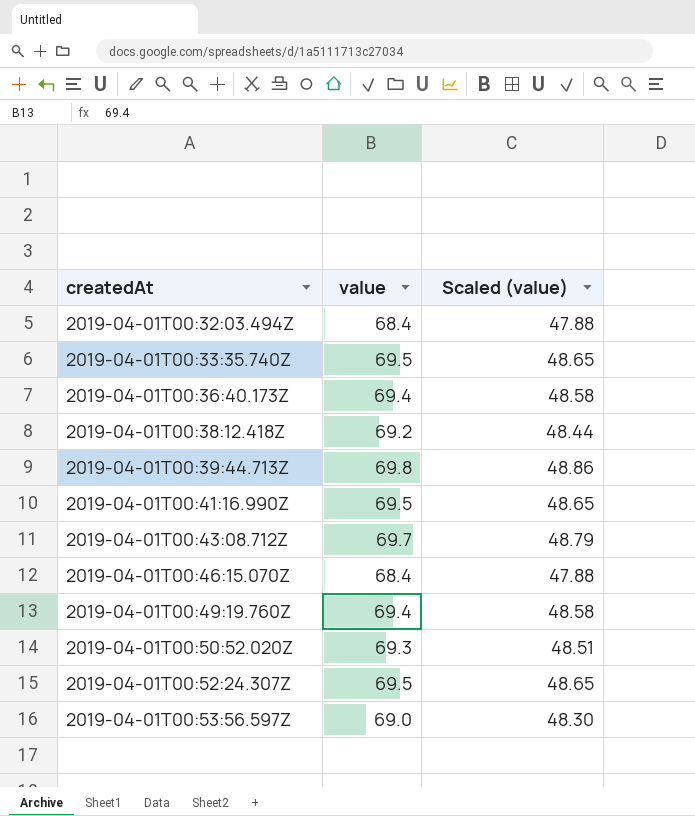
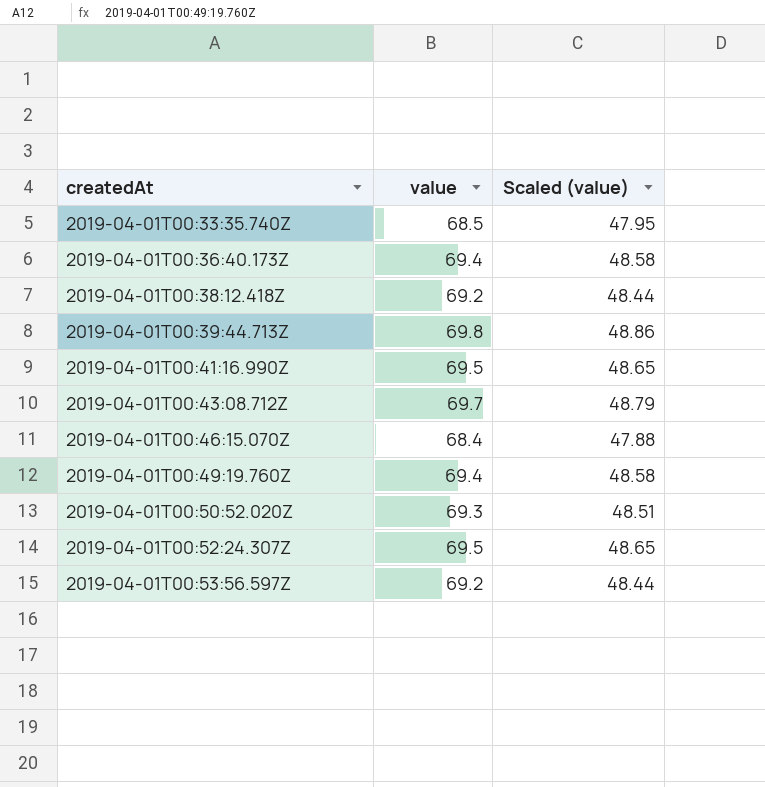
row 2019-04-01T00:32:03.494Z: 68.4 | 47.88 -> none
2019-04-01T00:33:35.740Z | value: 69.5 -> 68.5
2019-04-01T00:33:35.740Z | Scaled (value): 48.65 -> 47.95
2019-04-01T00:53:56.597Z | value: 69.0 -> 69.2
2019-04-01T00:53:56.597Z | Scaled (value): 48.30 -> 48.44

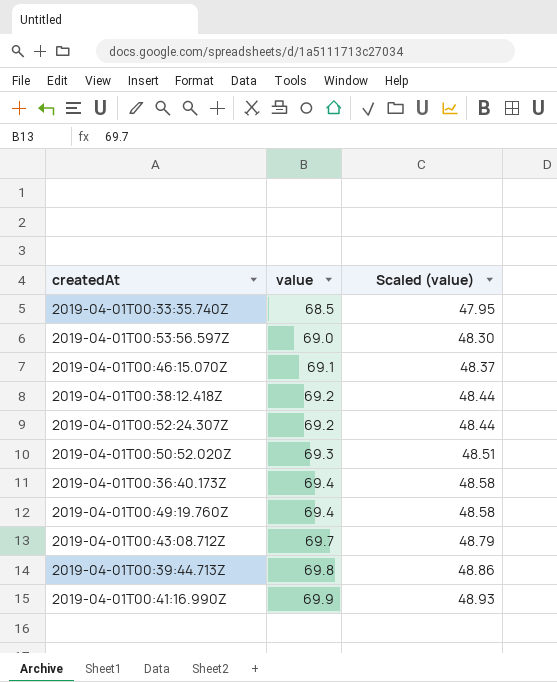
row order: createdAt ascending -> value ascending
2019-04-01T00:53:56.597Z | value: 69.2 -> 69.0
2019-04-01T00:53:56.597Z | Scaled (value): 48.44 -> 48.30
2019-04-01T00:46:15.070Z | value: 68.4 -> 69.1
2019-04-01T00:46:15.070Z | Scaled (value): 47.88 -> 48.37
2019-04-01T00:52:24.307Z | value: 69.5 -> 69.2
2019-04-01T00:52:24.307Z | Scaled (value): 48.65 -> 48.44
2019-04-01T00:41:16.990Z | value: 69.5 -> 69.9
2019-04-01T00:41:16.990Z | Scaled (value): 48.65 -> 48.93

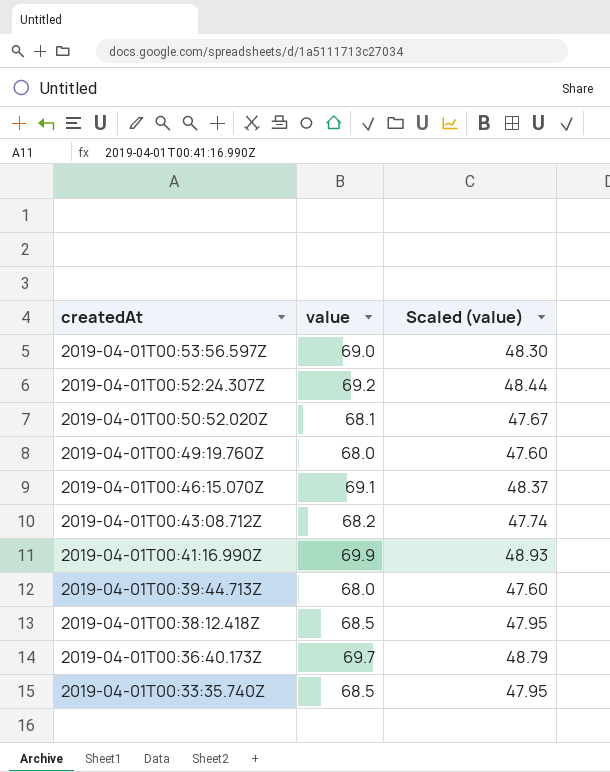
row order: value ascending -> createdAt descending
2019-04-01T00:50:52.020Z | value: 69.3 -> 68.1
2019-04-01T00:50:52.020Z | Scaled (value): 48.51 -> 47.67
2019-04-01T00:49:19.760Z | value: 69.4 -> 68.0
2019-04-01T00:49:19.760Z | Scaled (value): 48.58 -> 47.60
2019-04-01T00:43:08.712Z | value: 69.7 -> 68.2
2019-04-01T00:43:08.712Z | Scaled (value): 48.79 -> 47.74
2019-04-01T00:39:44.713Z | value: 69.8 -> 68.0
2019-04-01T00:39:44.713Z | Scaled (value): 48.86 -> 47.60
2019-04-01T00:38:12.418Z | value: 69.2 -> 68.5
2019-04-01T00:38:12.418Z | Scaled (value): 48.44 -> 47.95
2019-04-01T00:36:40.173Z | value: 69.4 -> 69.7
2019-04-01T00:36:40.173Z | Scaled (value): 48.58 -> 48.79

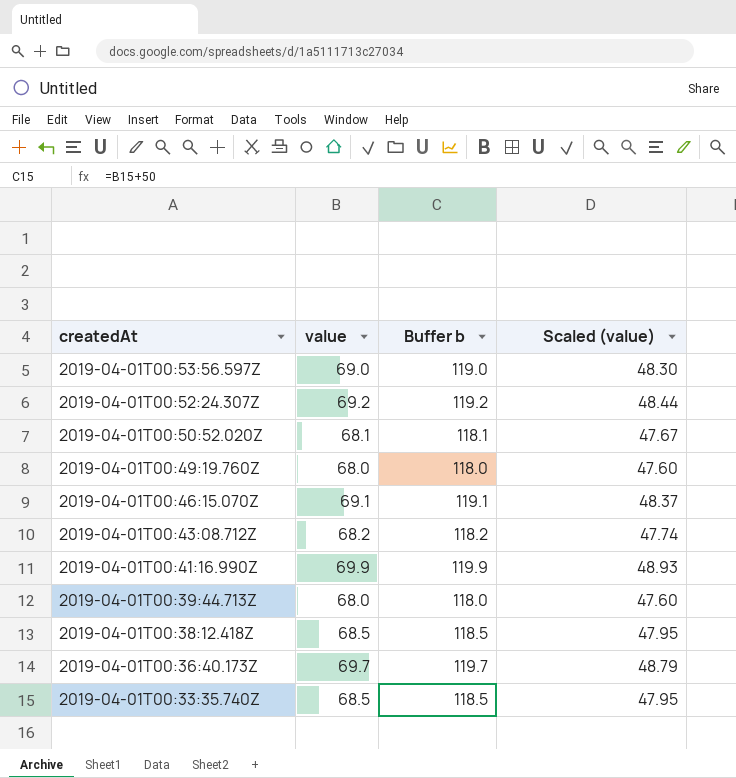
column Buffer b | formula: none -> [value] + 50

